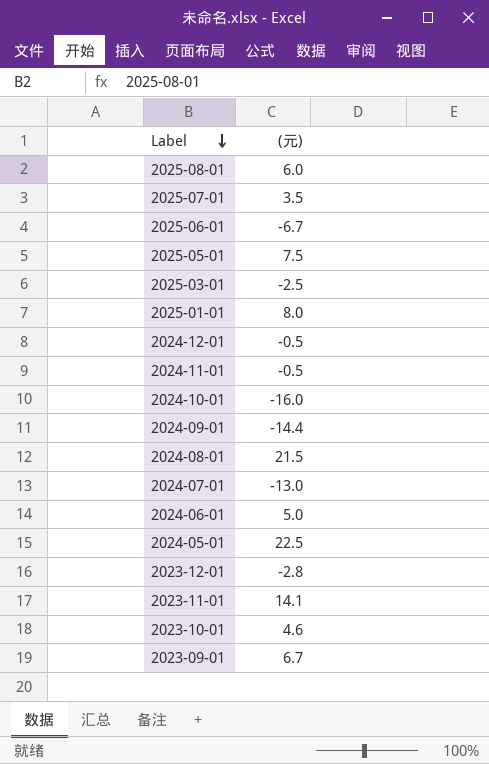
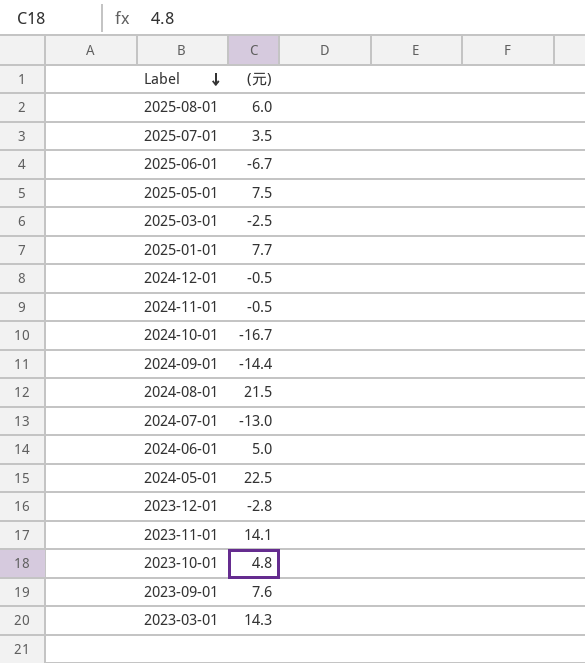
2025-01-01 | (元): 8.0 -> 7.7
2024-10-01 | (元): -16.0 -> -16.7
2023-10-01 | (元): 4.6 -> 4.8
2023-09-01 | (元): 6.7 -> 7.6
row 2023-03-01: none -> 14.3

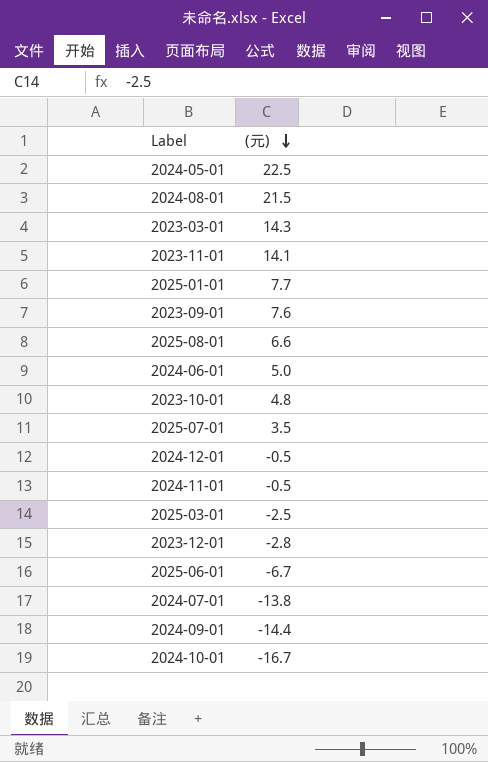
row order: Label descending -> (元) descending
row 2025-05-01: 7.5 -> none
2025-08-01 | (元): 6.0 -> 6.6
2024-07-01 | (元): -13.0 -> -13.8

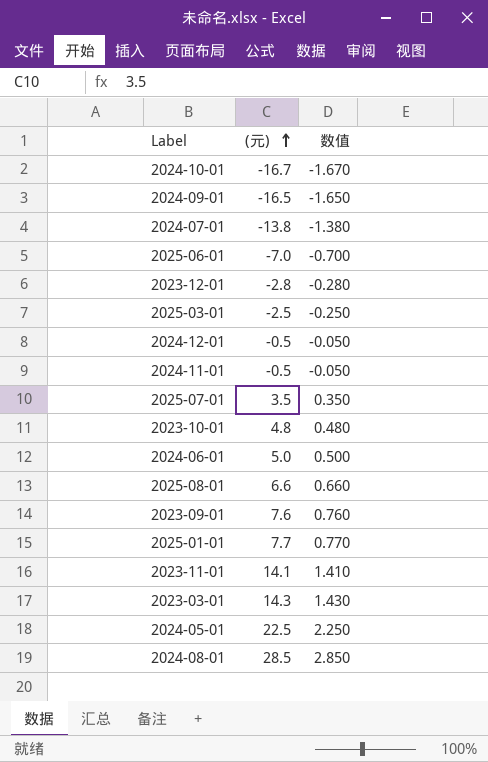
row order: (元) descending -> (元) ascending
column 数值 | formula: none -> [(元)] * 0.1
2024-09-01 | (元): -14.4 -> -16.5
2025-06-01 | (元): -6.7 -> -7.0
2024-08-01 | (元): 21.5 -> 28.5

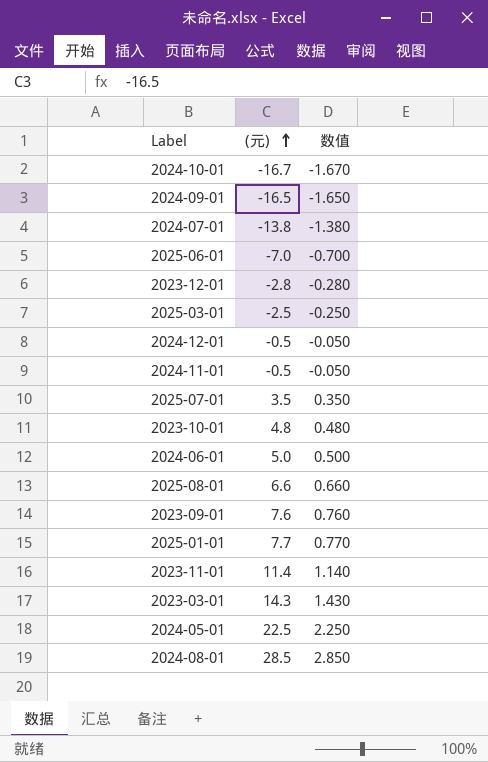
2023-11-01 | (元): 14.1 -> 11.4
2023-11-01 | 数值: 1.410 -> 1.140

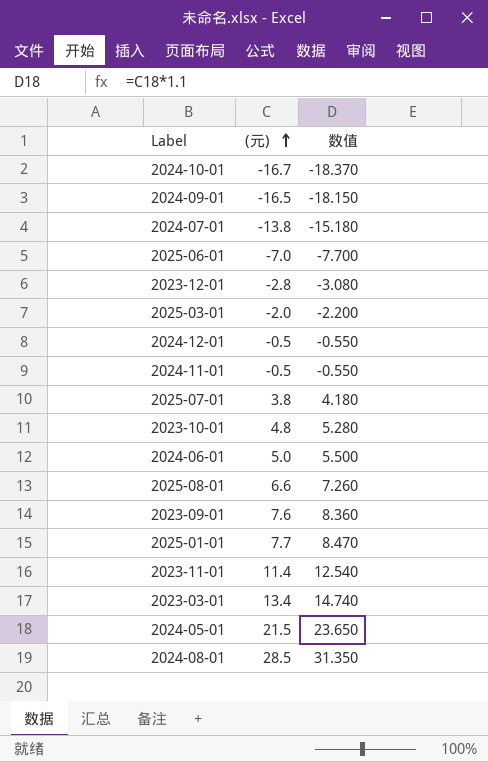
column 数值 | formula: [(元)] * 0.1 -> [(元)] * 1.1
2025-03-01 | (元): -2.5 -> -2.0
2025-07-01 | (元): 3.5 -> 3.8
2023-03-01 | (元): 14.3 -> 13.4
2024-05-01 | (元): 22.5 -> 21.5

